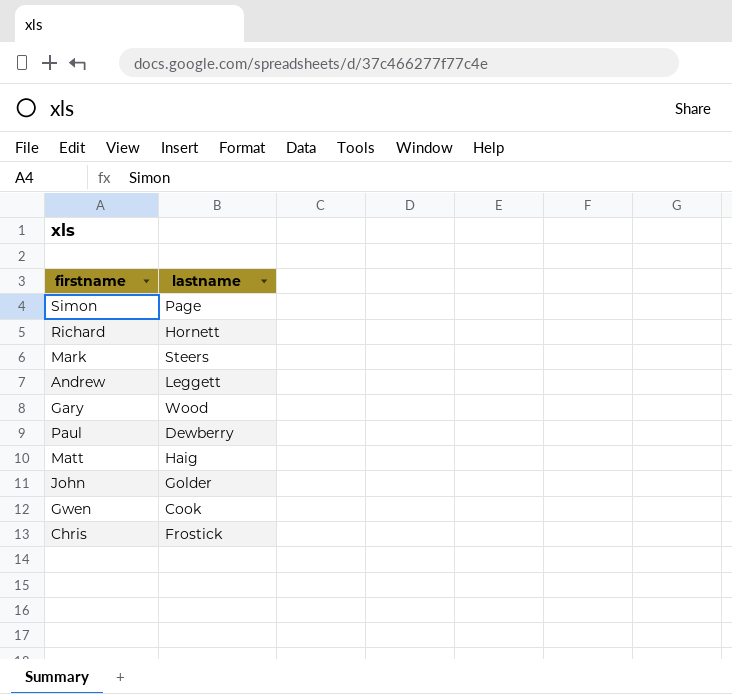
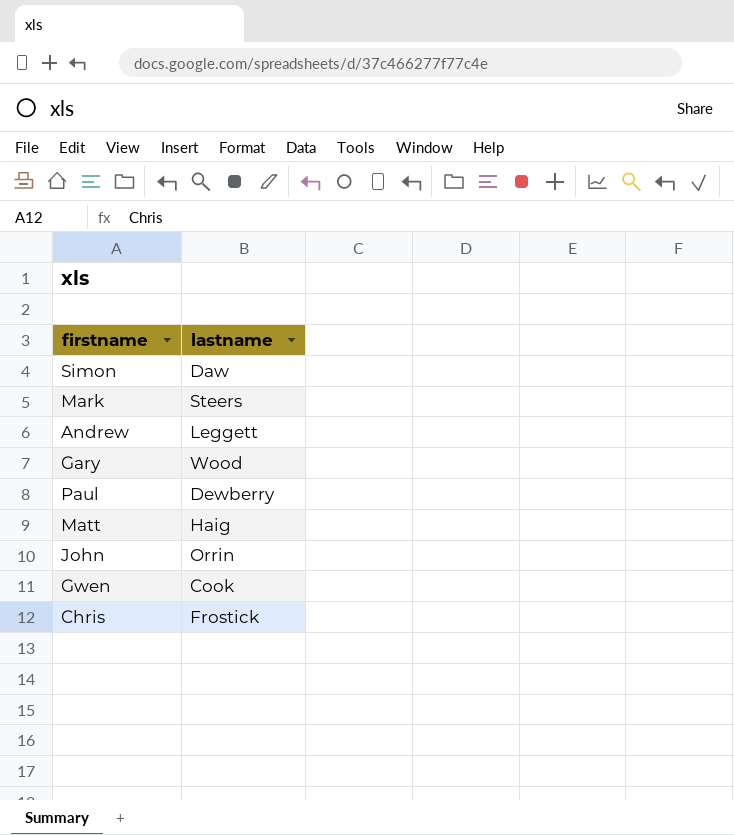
row Richard: Hornett -> none
Simon | lastname: Page -> Daw
John | lastname: Golder -> Orrin

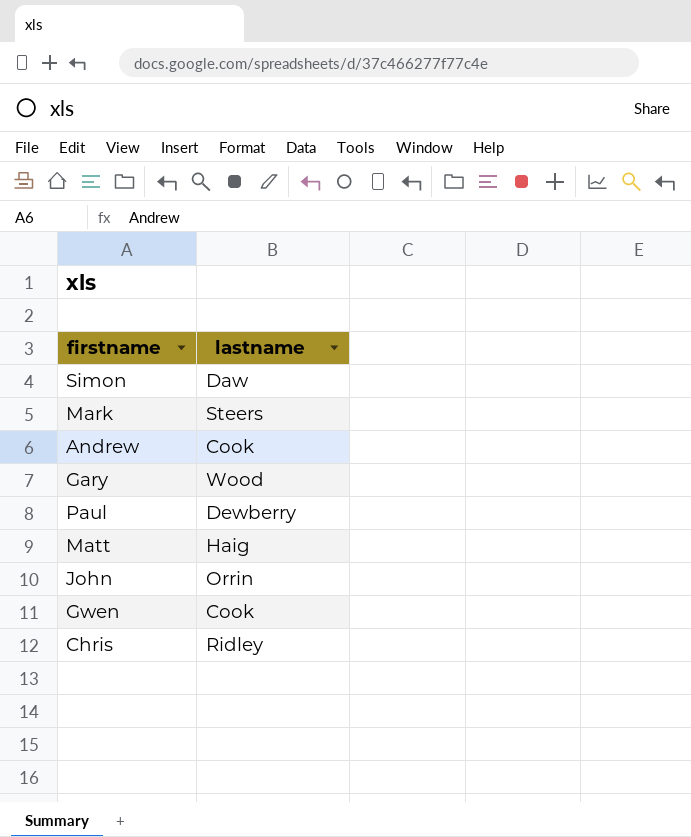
Andrew | lastname: Leggett -> Cook
Chris | lastname: Frostick -> Ridley

